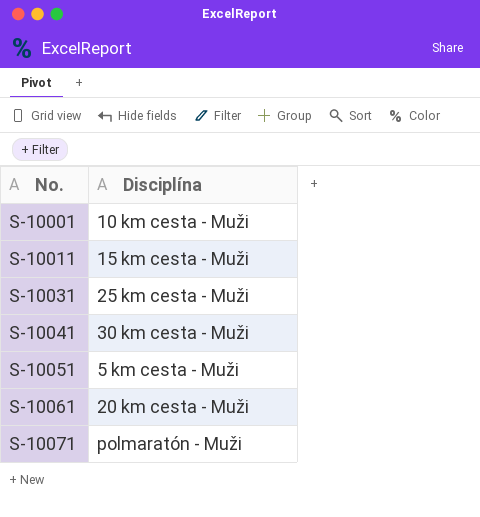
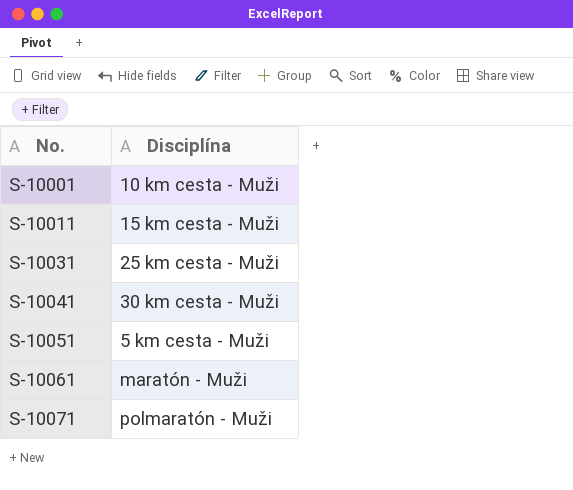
S-10061 | Disciplína: 20 km cesta - Muži -> maratón - Muži

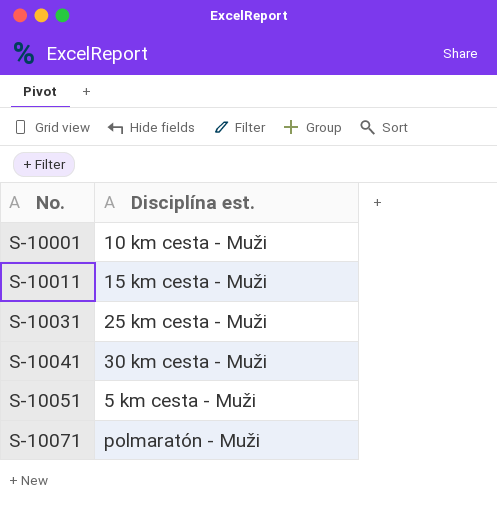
column name: Disciplína -> Disciplína est.
row S-10061: maratón - Muži -> none

